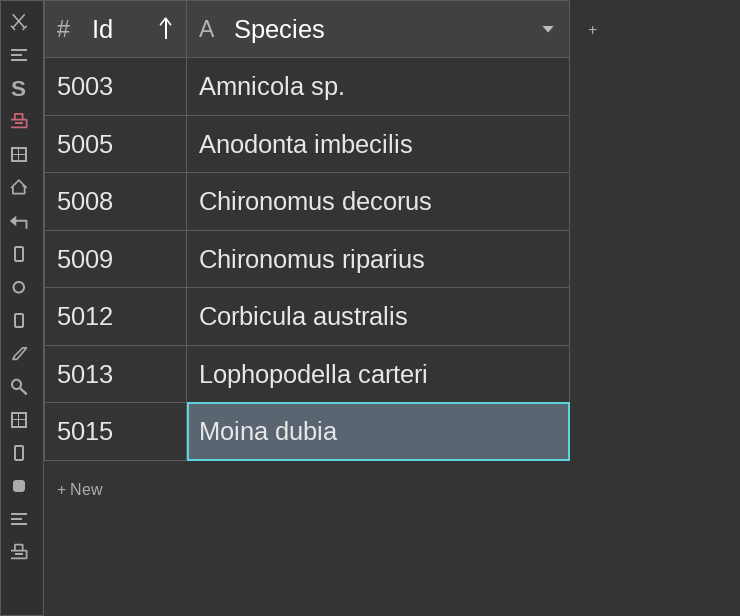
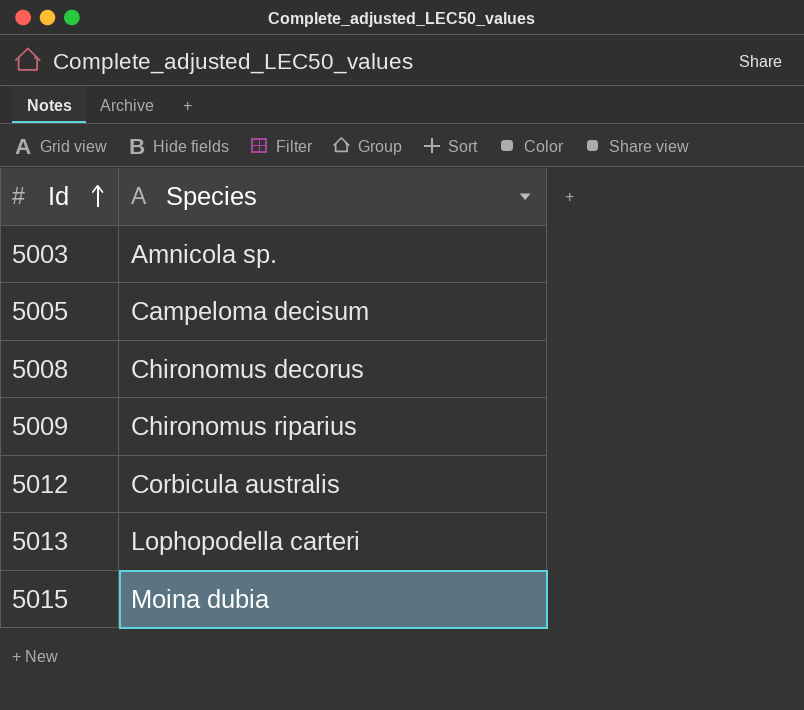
5005 | Species: Anodonta imbecilis -> Campeloma decisum

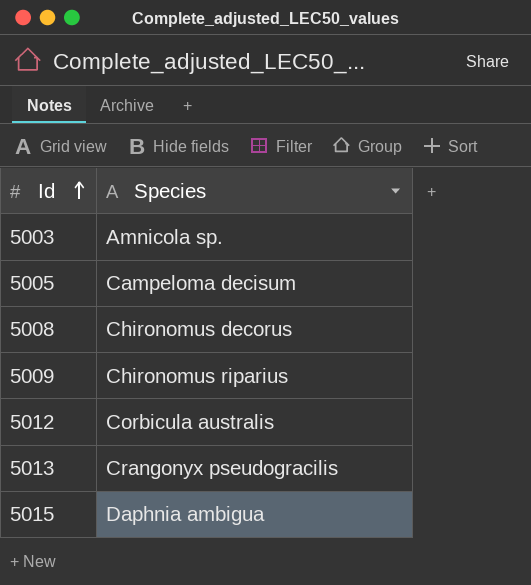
5013 | Species: Lophopodella carteri -> Crangonyx pseudogracilis
5015 | Species: Moina dubia -> Daphnia ambigua

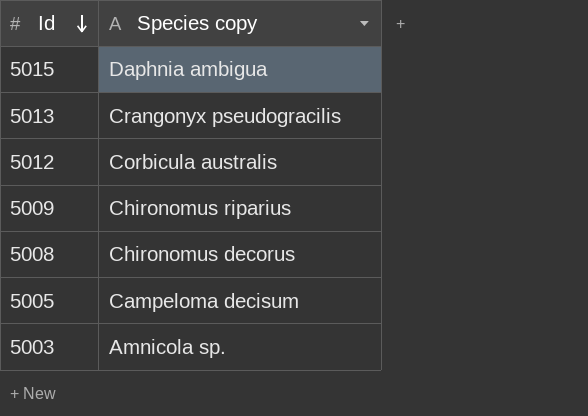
row order: Id ascending -> Id descending
column name: Species -> Species copy

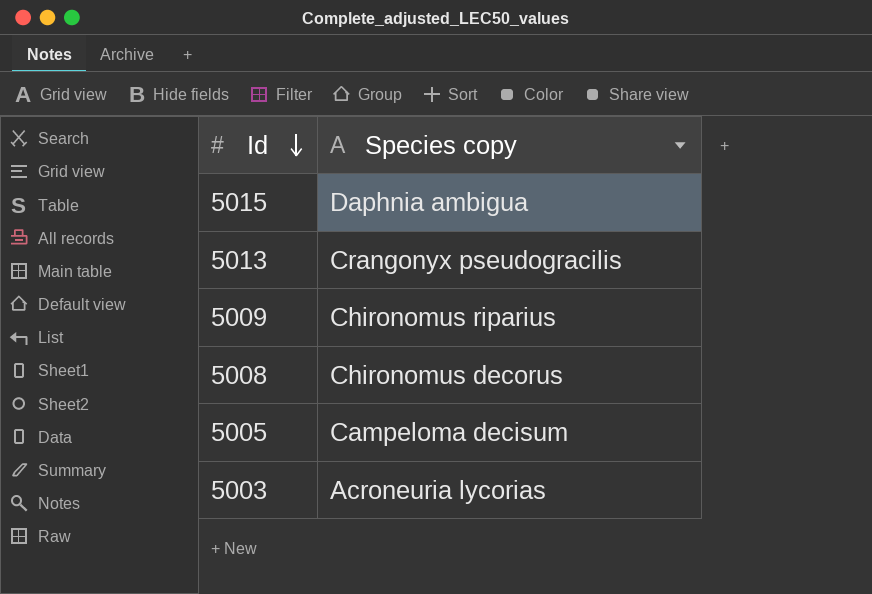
row 5012: Corbicula australis -> none
5003 | Species copy: Amnicola sp. -> Acroneuria lycorias

